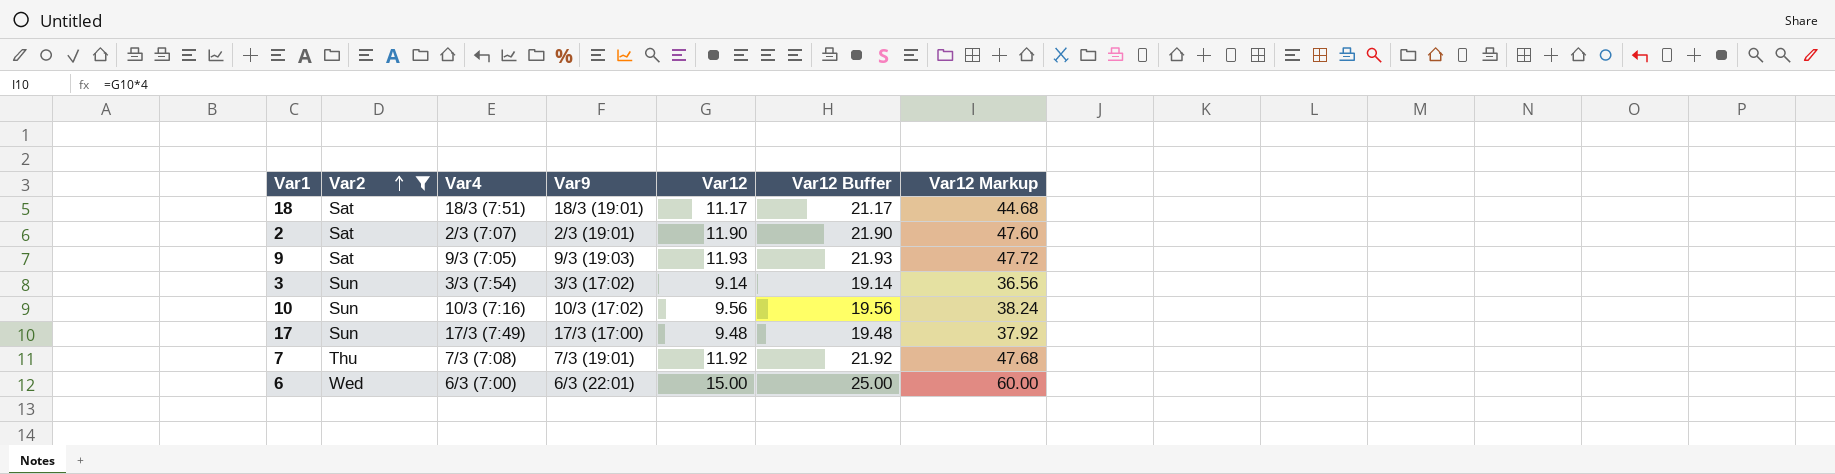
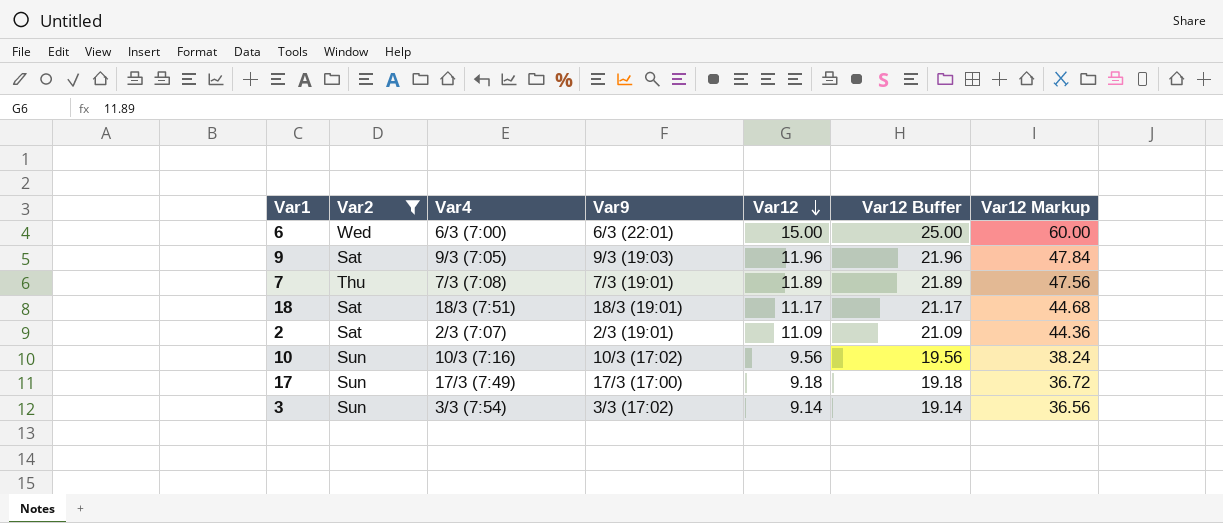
row order: Var2 ascending -> Var12 descending
9 | Var12: 11.93 -> 11.96
9 | Var12 Buffer: 21.93 -> 21.96
9 | Var12 Markup: 47.72 -> 47.84
7 | Var12: 11.92 -> 11.89
7 | Var12 Buffer: 21.92 -> 21.89
7 | Var12 Markup: 47.68 -> 47.56
2 | Var12: 11.90 -> 11.09
2 | Var12 Buffer: 21.90 -> 21.09
2 | Var12 Markup: 47.60 -> 44.36
17 | Var12: 9.48 -> 9.18
17 | Var12 Buffer: 19.48 -> 19.18
17 | Var12 Markup: 37.92 -> 36.72

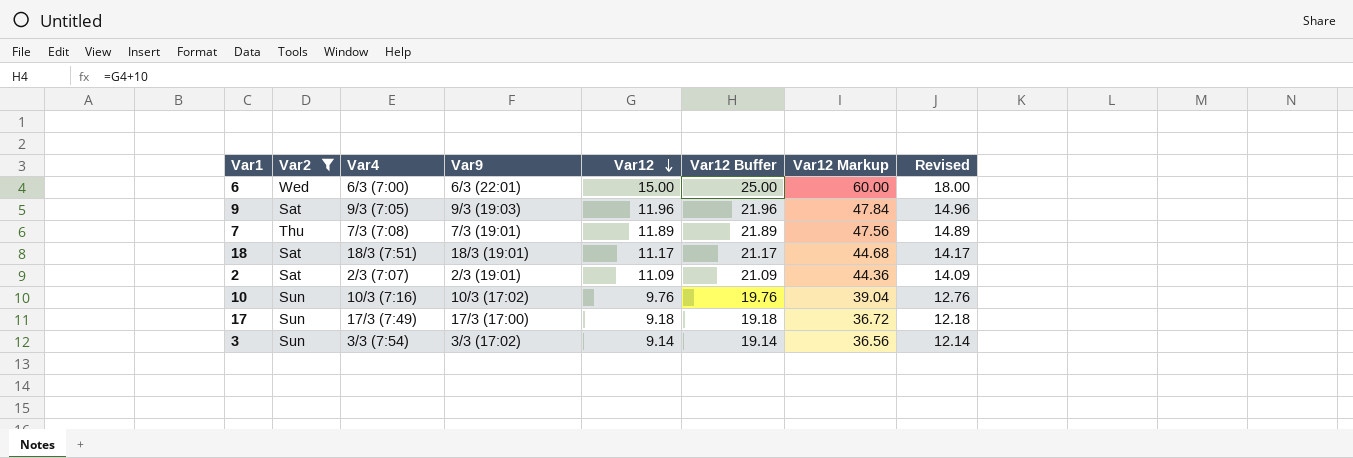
column Revised | formula: none -> [Var12] + 3
10 | Var12: 9.56 -> 9.76
10 | Var12 Buffer: 19.56 -> 19.76
10 | Var12 Markup: 38.24 -> 39.04

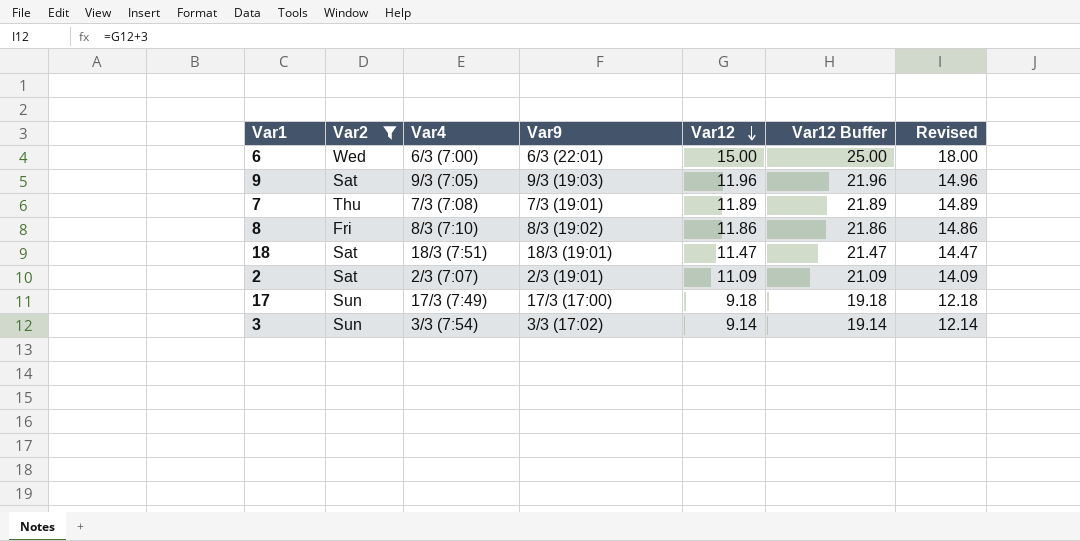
column Var12 Markup | formula: [Var12] * 4 -> none
row 10: Sun | 10/3 (7:16) | 10/3 (17:02) | 9.76 | 19.76 | 39.04 | 12.76 -> none
row 8: none -> Fri | 8/3 (7:10) | 8/3 (19:02) | 11.86 | 21.86 | 14.86
18 | Var12: 11.17 -> 11.47
18 | Var12 Buffer: 21.17 -> 21.47
18 | Revised: 14.17 -> 14.47

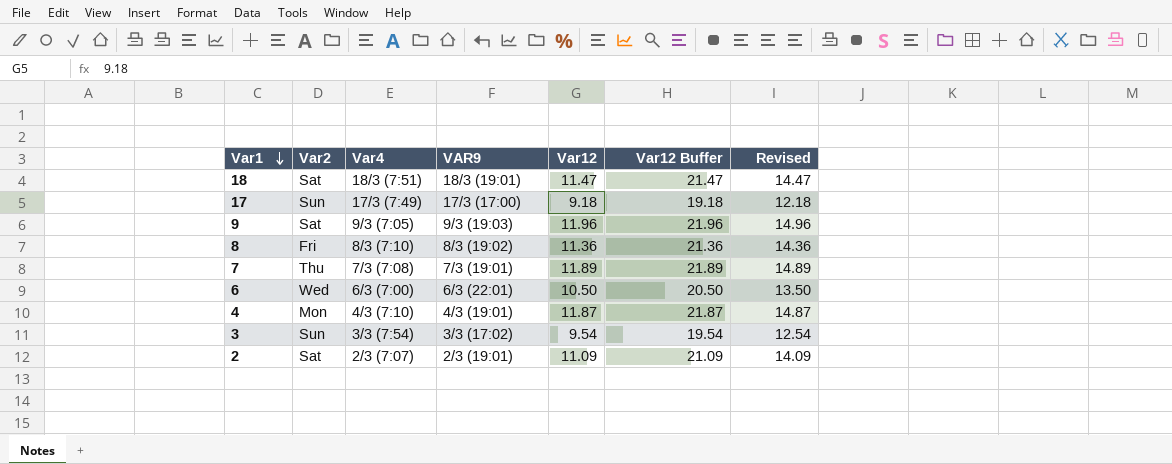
filter: Var2 != Mon -> none
row order: Var12 descending -> Var1 descending
column name: Var9 -> VAR9
8 | Var12: 11.86 -> 11.36
8 | Var12 Buffer: 21.86 -> 21.36
8 | Revised: 14.86 -> 14.36
6 | Var12: 15.00 -> 10.50
6 | Var12 Buffer: 25.00 -> 20.50
6 | Revised: 18.00 -> 13.50
3 | Var12: 9.14 -> 9.54
3 | Var12 Buffer: 19.14 -> 19.54
3 | Revised: 12.14 -> 12.54

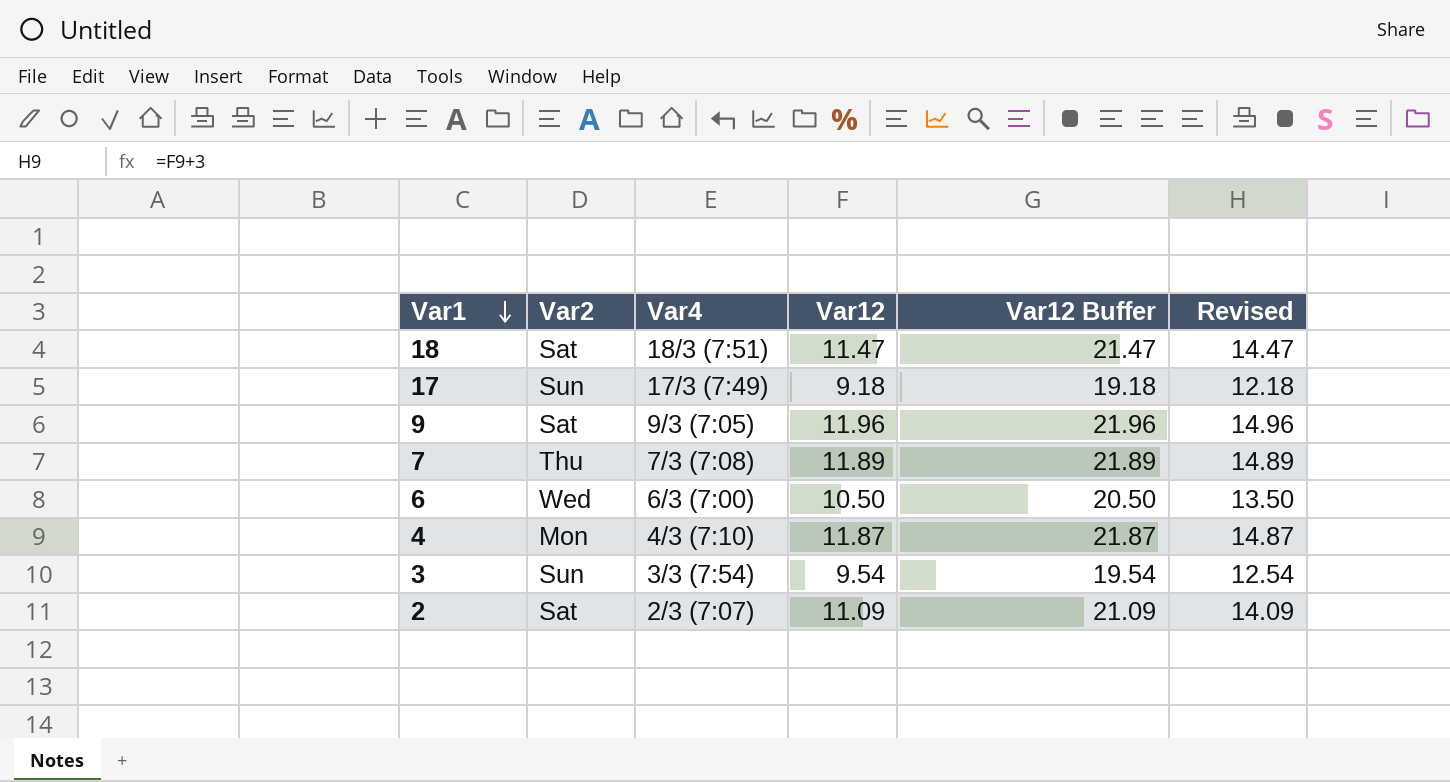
column VAR9 | position: 4 -> none
row 8: Fri | 8/3 (7:10) | 8/3 (19:02) | 11.36 | 21.36 | 14.36 -> none

